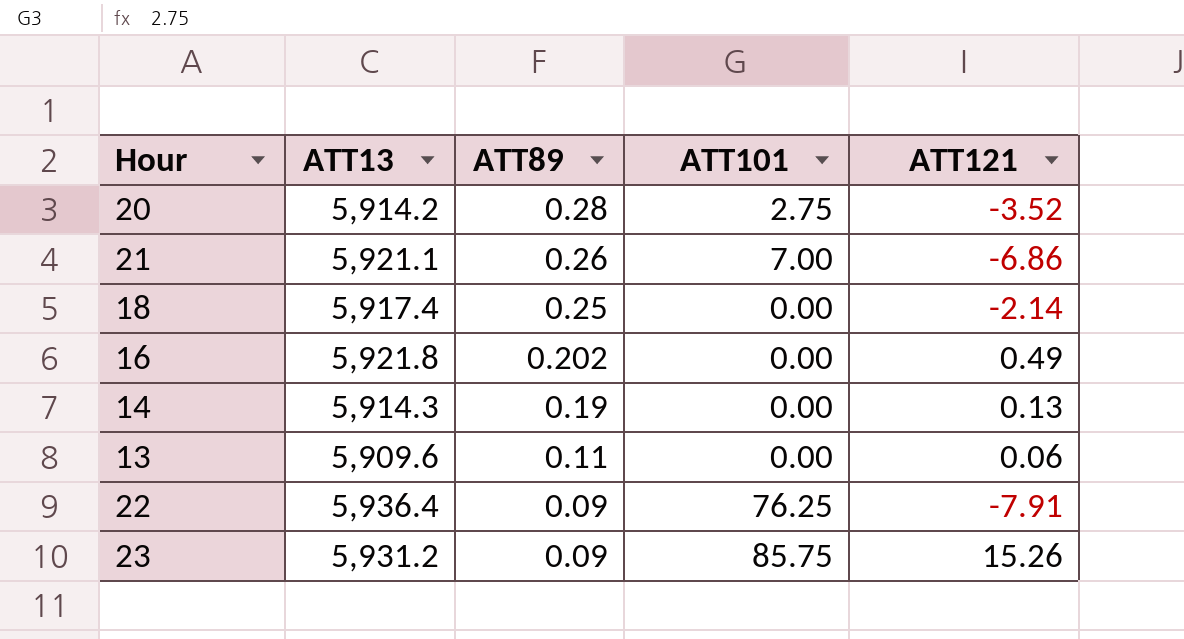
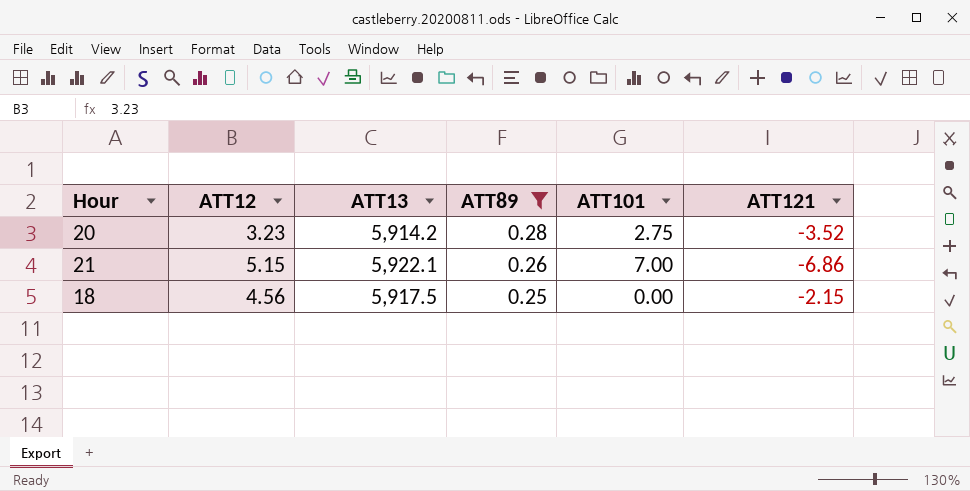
filter: none -> ATT89 >= 0.25
column ATT12 | position: none -> 2
21 | ATT13: 5,921.1 -> 5,922.1
18 | ATT13: 5,917.4 -> 5,917.5
18 | ATT121: -2.14 -> -2.15

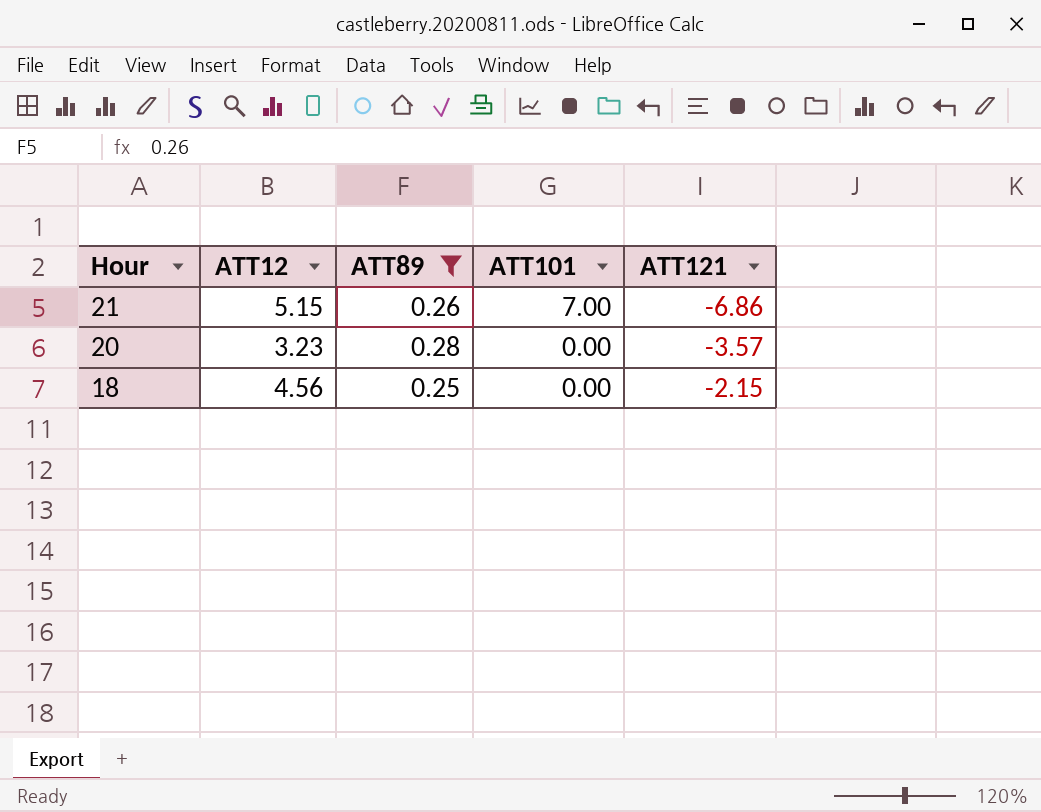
row order: ATT89 descending -> Hour descending
column ATT13 | position: 3 -> none
20 | ATT101: 2.75 -> 0.00
20 | ATT121: -3.52 -> -3.57

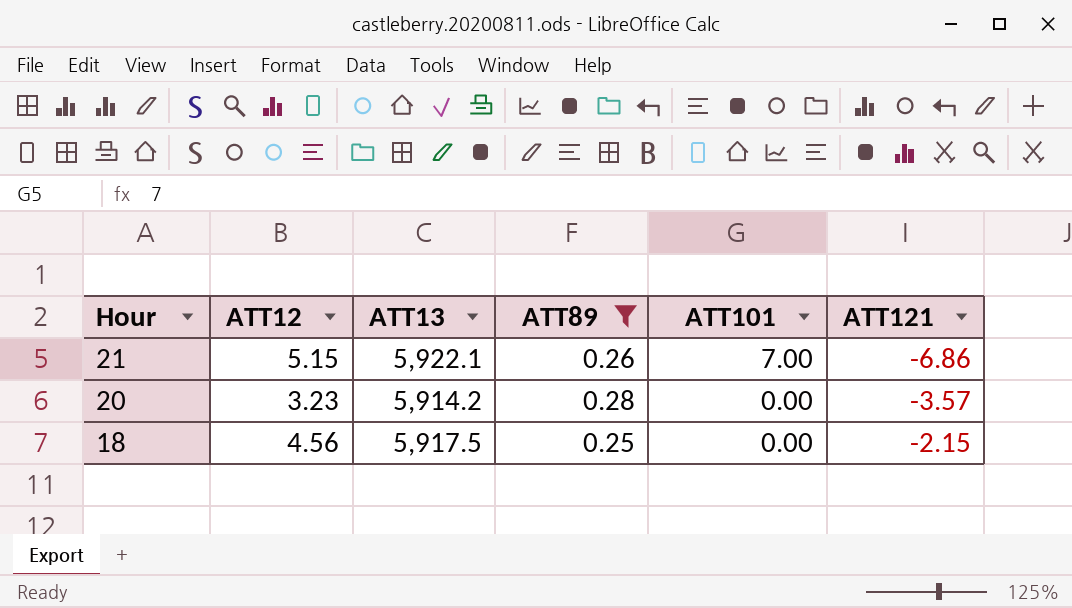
column ATT13 | position: none -> 3

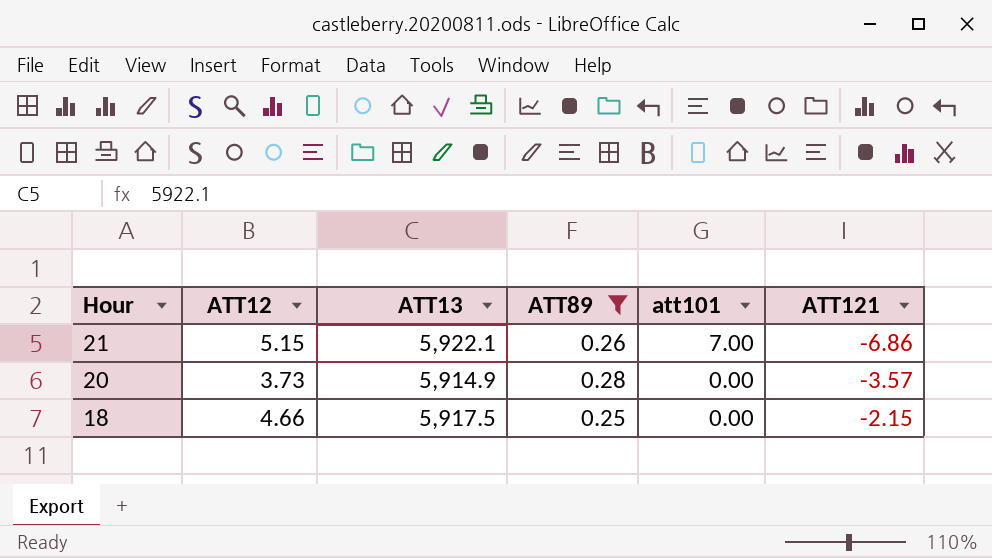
column name: ATT101 -> att101
20 | ATT12: 3.23 -> 3.73
20 | ATT13: 5,914.2 -> 5,914.9
18 | ATT12: 4.56 -> 4.66

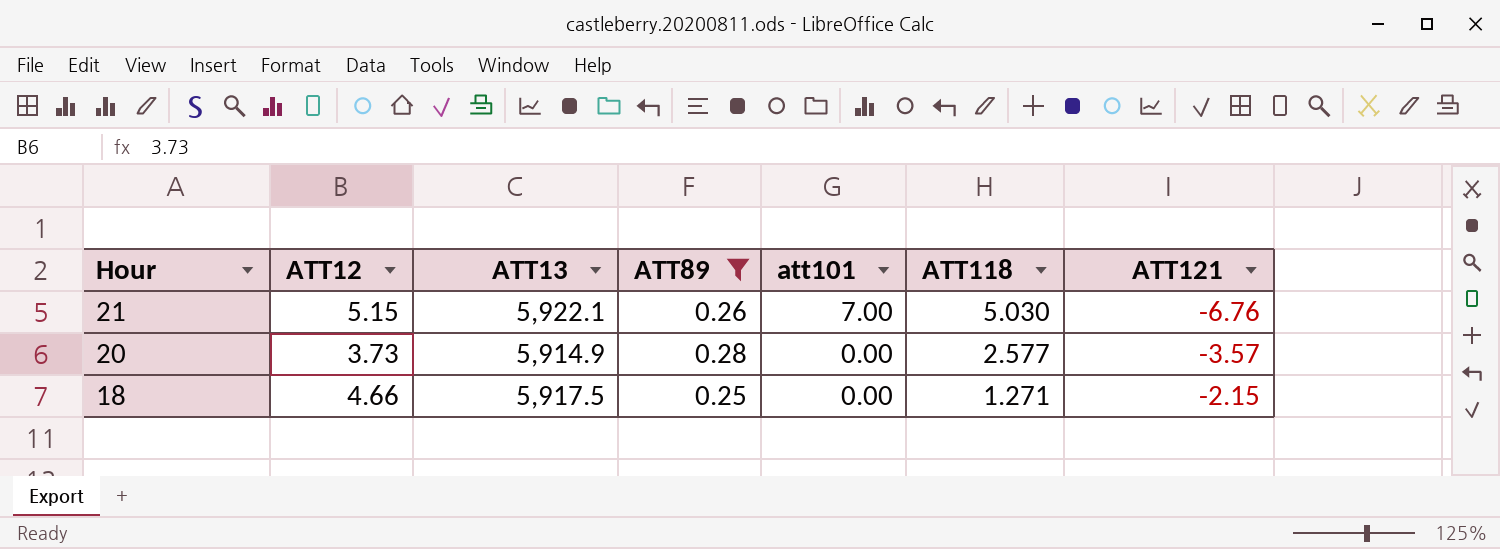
column ATT118 | position: none -> 6
21 | ATT121: -6.86 -> -6.76

